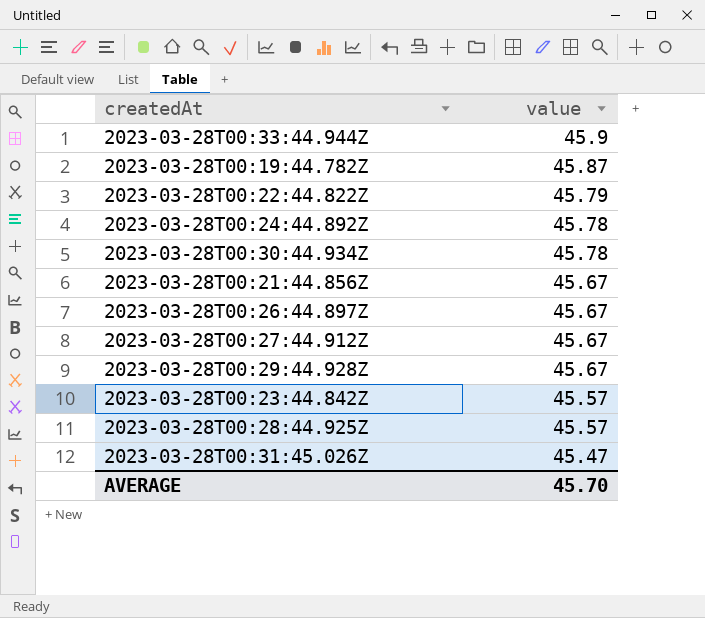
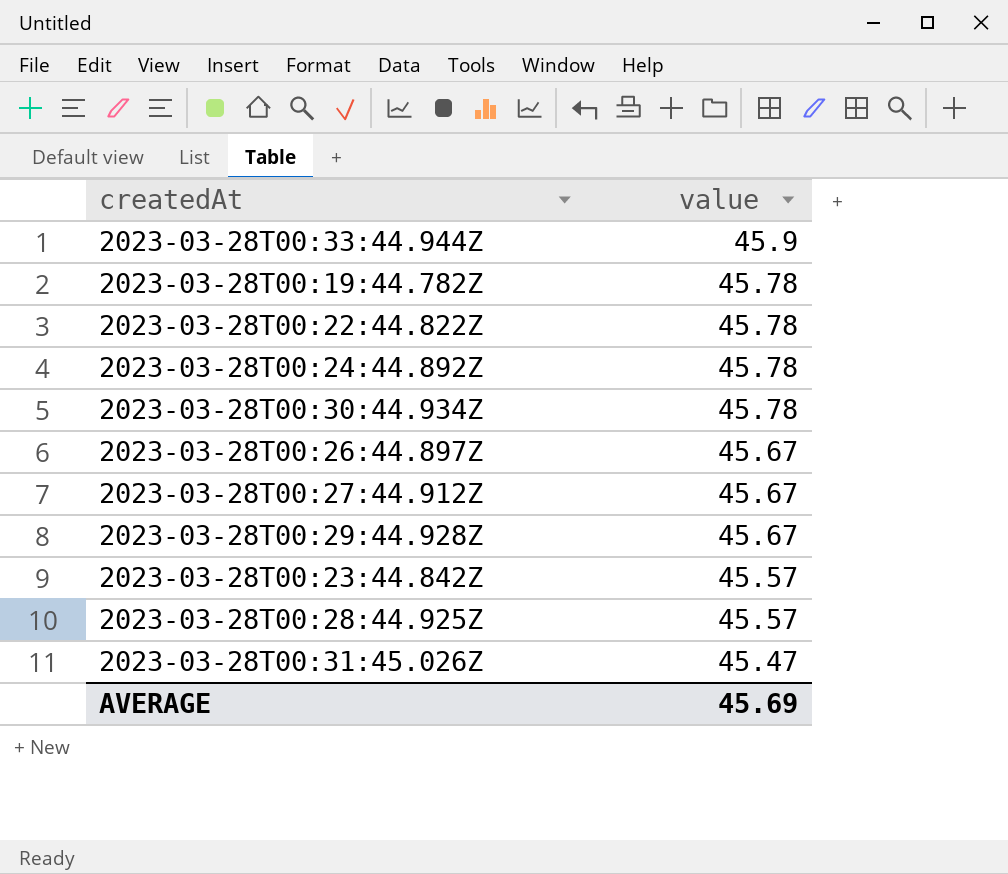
row 2023-03-28T00:21:44.856Z: 45.67 -> none
2023-03-28T00:19:44.782Z | value: 45.87 -> 45.78
2023-03-28T00:22:44.822Z | value: 45.79 -> 45.78
AVERAGE | value: 45.70 -> 45.69

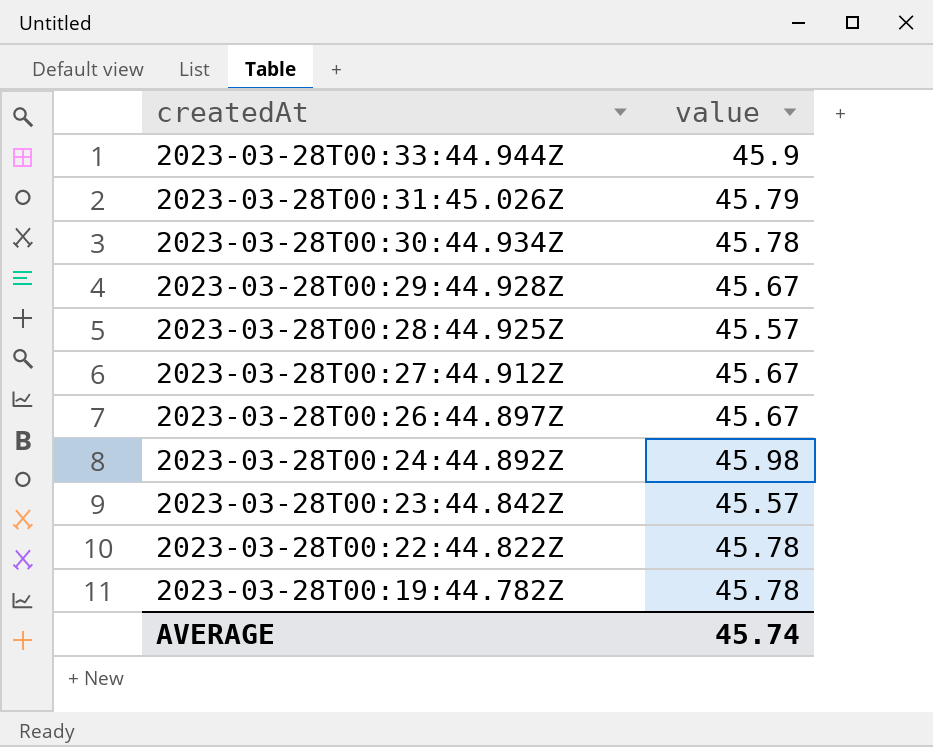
row order: value descending -> createdAt descending
2023-03-28T00:31:45.026Z | value: 45.47 -> 45.79
2023-03-28T00:24:44.892Z | value: 45.78 -> 45.98
AVERAGE | value: 45.69 -> 45.74

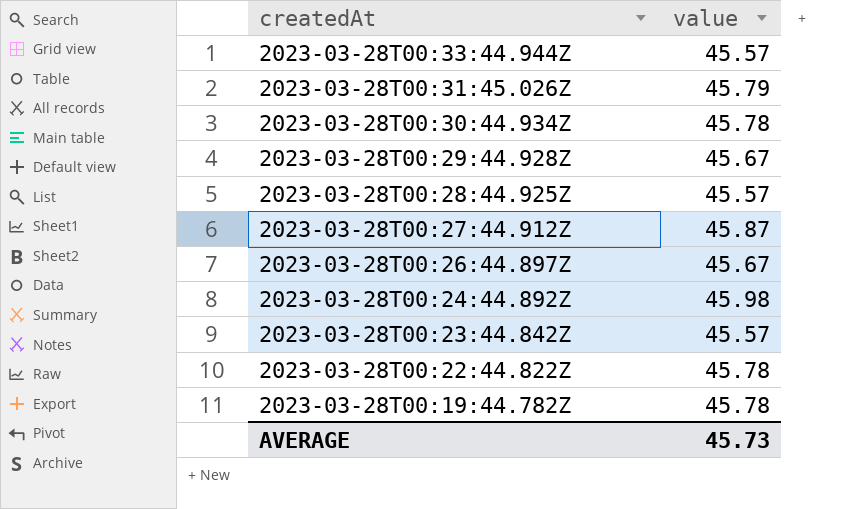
2023-03-28T00:33:44.944Z | value: 45.9 -> 45.57
2023-03-28T00:27:44.912Z | value: 45.67 -> 45.87
AVERAGE | value: 45.74 -> 45.73

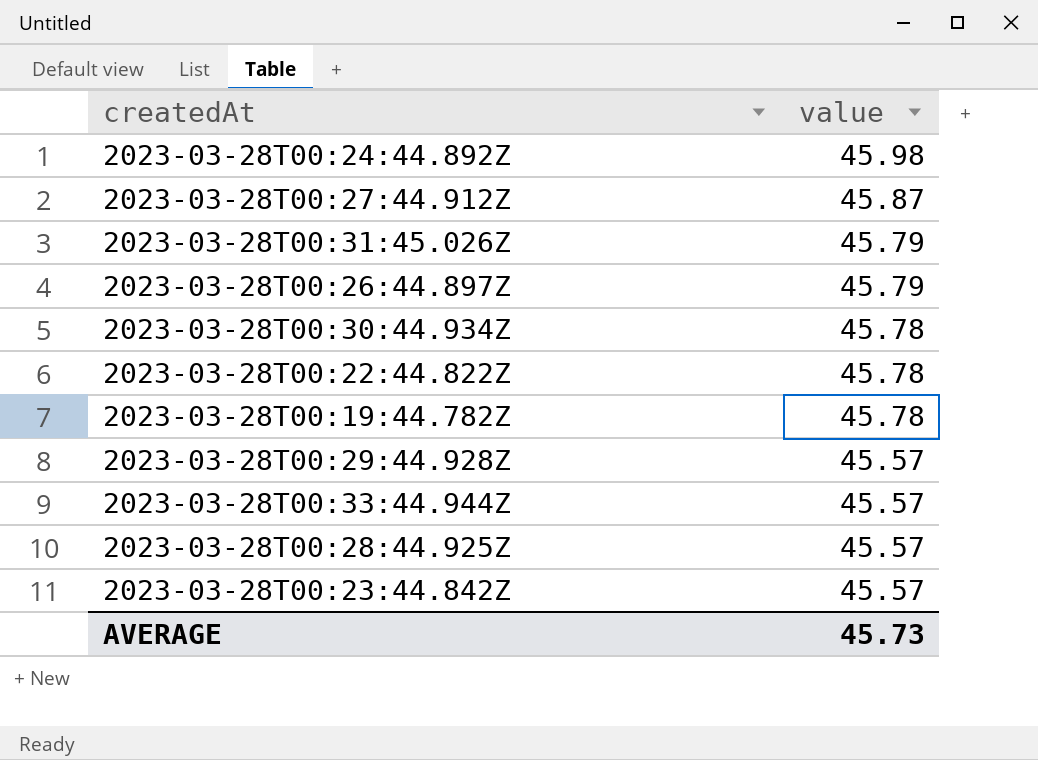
row order: createdAt descending -> value descending
2023-03-28T00:26:44.897Z | value: 45.67 -> 45.79
2023-03-28T00:29:44.928Z | value: 45.67 -> 45.57

